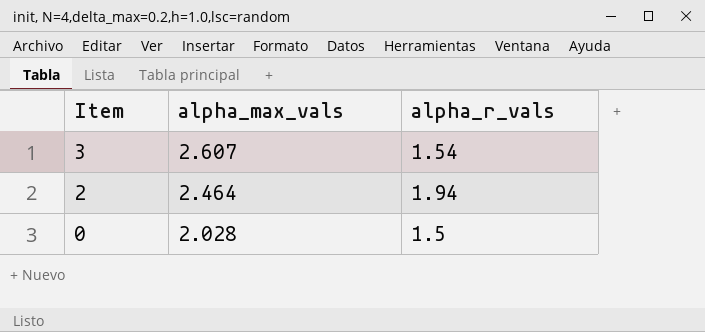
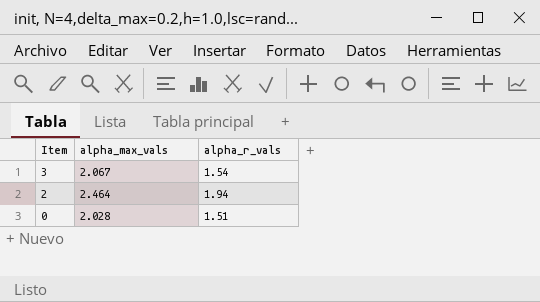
3 | alpha_max_vals: 2.607 -> 2.067
0 | alpha_r_vals: 1.5 -> 1.51

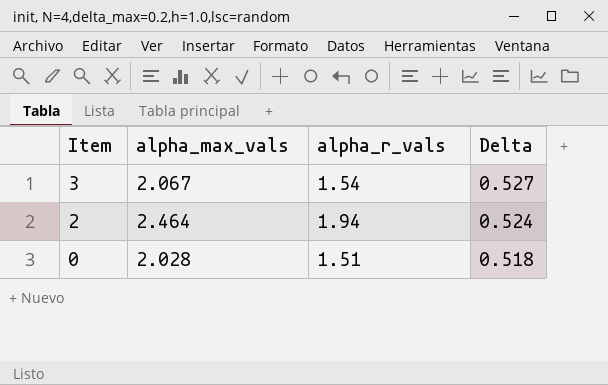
column Delta | formula: none -> [alpha_max_vals] - [alpha_r_vals]

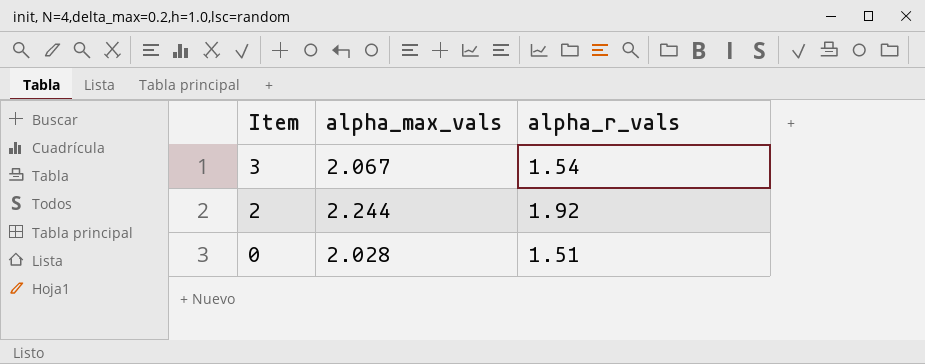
column Delta | formula: [alpha_max_vals] - [alpha_r_vals] -> none
2 | alpha_max_vals: 2.464 -> 2.244
2 | alpha_r_vals: 1.94 -> 1.92

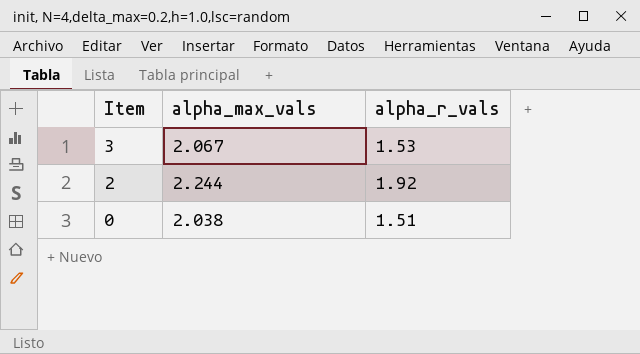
3 | alpha_r_vals: 1.54 -> 1.53
0 | alpha_max_vals: 2.028 -> 2.038

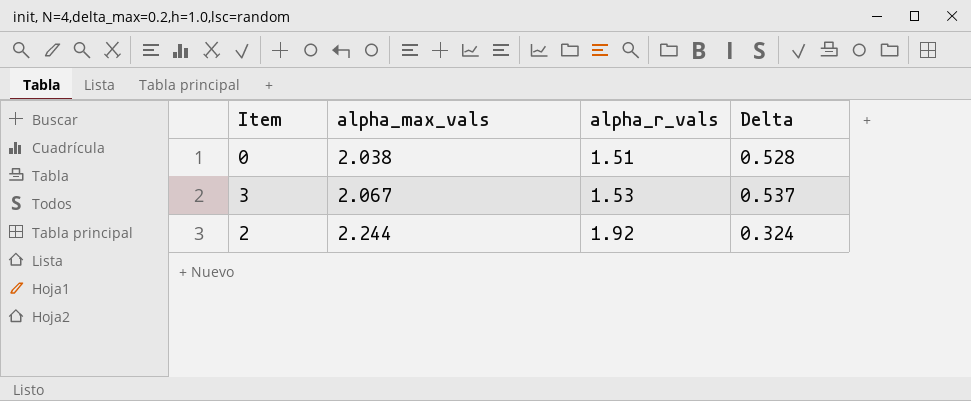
row order: Item descending -> alpha_max_vals ascending
column Delta | formula: none -> [alpha_max_vals] - [alpha_r_vals]

